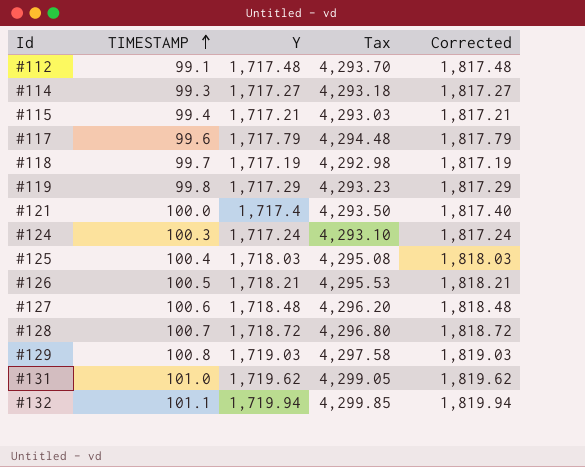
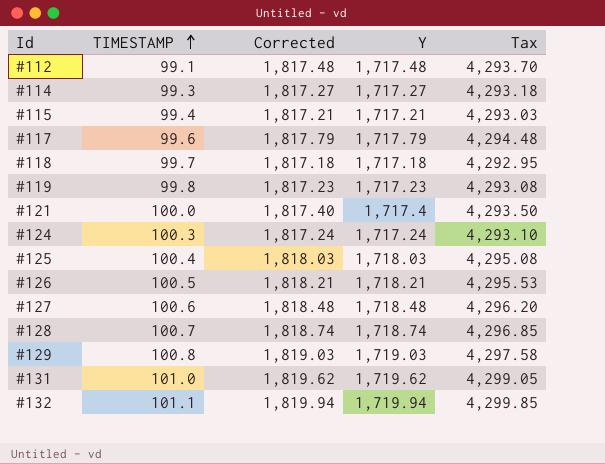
column Corrected | position: 5 -> 3
#118 | Corrected: 1,817.19 -> 1,817.18
#118 | Y: 1,717.19 -> 1,717.18
#118 | Tax: 4,292.98 -> 4,292.95
#119 | Corrected: 1,817.29 -> 1,817.23
#119 | Y: 1,717.29 -> 1,717.23
#119 | Tax: 4,293.23 -> 4,293.08
#128 | Corrected: 1,818.72 -> 1,818.74
#128 | Y: 1,718.72 -> 1,718.74
#128 | Tax: 4,296.80 -> 4,296.85

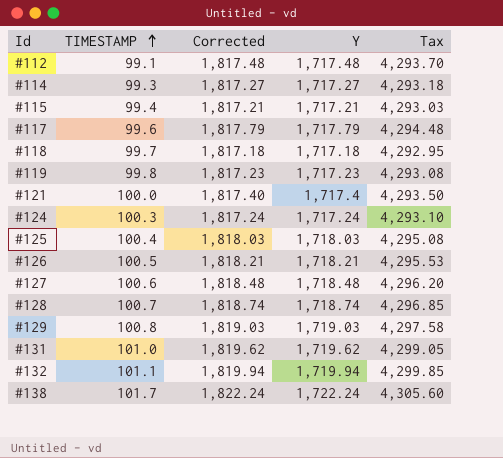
row #138: none -> 101.7 | 1,822.24 | 1,722.24 | 4,305.60

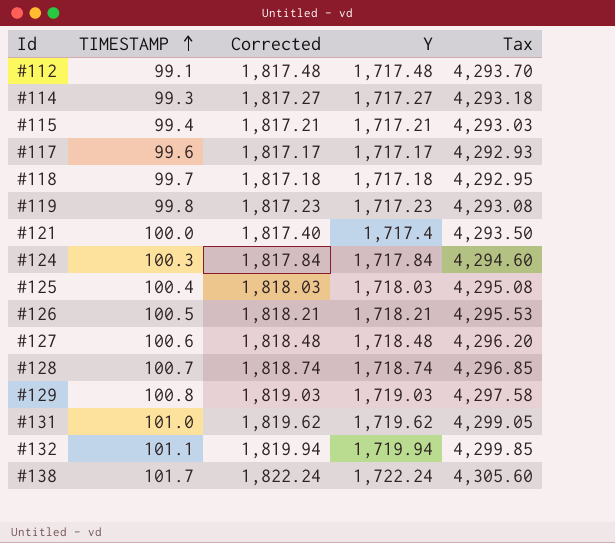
#117 | Corrected: 1,817.79 -> 1,817.17
#117 | Y: 1,717.79 -> 1,717.17
#117 | Tax: 4,294.48 -> 4,292.93
#124 | Corrected: 1,817.24 -> 1,817.84
#124 | Y: 1,717.24 -> 1,717.84
#124 | Tax: 4,293.10 -> 4,294.60

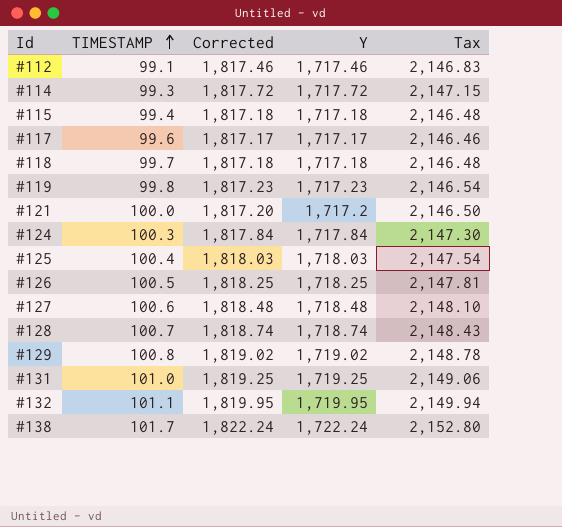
column Tax | formula: [Y] * 2.5 -> [Y] * 1.25
#112 | Corrected: 1,817.48 -> 1,817.46
#112 | Y: 1,717.48 -> 1,717.46
#114 | Corrected: 1,817.27 -> 1,817.72
#114 | Y: 1,717.27 -> 1,717.72
#115 | Corrected: 1,817.21 -> 1,817.18
#115 | Y: 1,717.21 -> 1,717.18
#121 | Corrected: 1,817.40 -> 1,817.20
#121 | Y: 1,717.4 -> 1,717.2
#126 | Corrected: 1,818.21 -> 1,818.25
#126 | Y: 1,718.21 -> 1,718.25
#129 | Corrected: 1,819.03 -> 1,819.02
#129 | Y: 1,719.03 -> 1,719.02
#131 | Corrected: 1,819.62 -> 1,819.25
#131 | Y: 1,719.62 -> 1,719.25
#132 | Corrected: 1,819.94 -> 1,819.95
#132 | Y: 1,719.94 -> 1,719.95

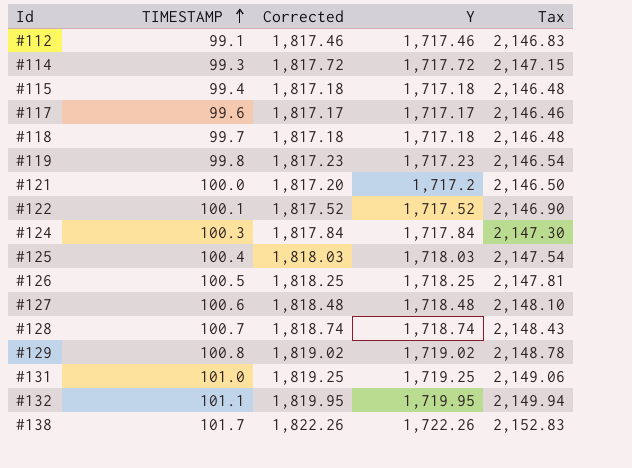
row #122: none -> 100.1 | 1,817.52 | 1,717.52 | 2,146.90
#138 | Corrected: 1,822.24 -> 1,822.26
#138 | Y: 1,722.24 -> 1,722.26
#138 | Tax: 2,152.80 -> 2,152.83

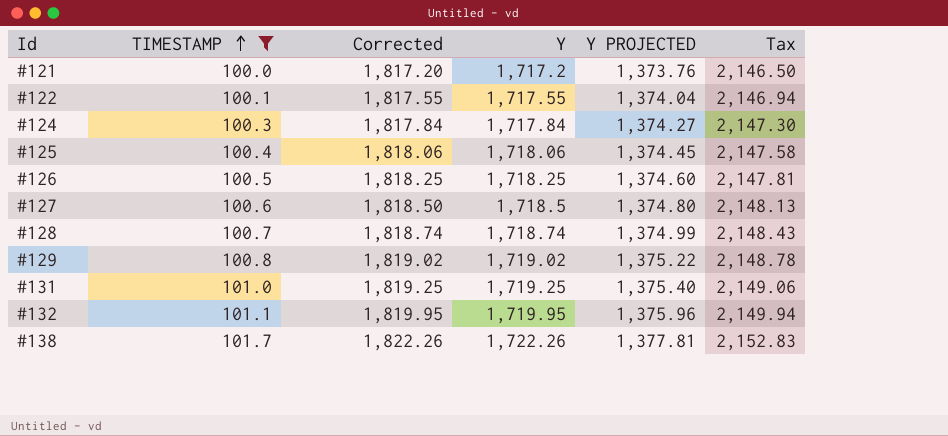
filter: none -> TIMESTAMP >= 100.0
column Y PROJECTED | formula: none -> [Y] * 0.8
#122 | Corrected: 1,817.52 -> 1,817.55
#122 | Y: 1,717.52 -> 1,717.55
#122 | Tax: 2,146.90 -> 2,146.94
#125 | Corrected: 1,818.03 -> 1,818.06
#125 | Y: 1,718.03 -> 1,718.06
#125 | Tax: 2,147.54 -> 2,147.58
#127 | Corrected: 1,818.48 -> 1,818.50
#127 | Y: 1,718.48 -> 1,718.5
#127 | Tax: 2,148.10 -> 2,148.13

